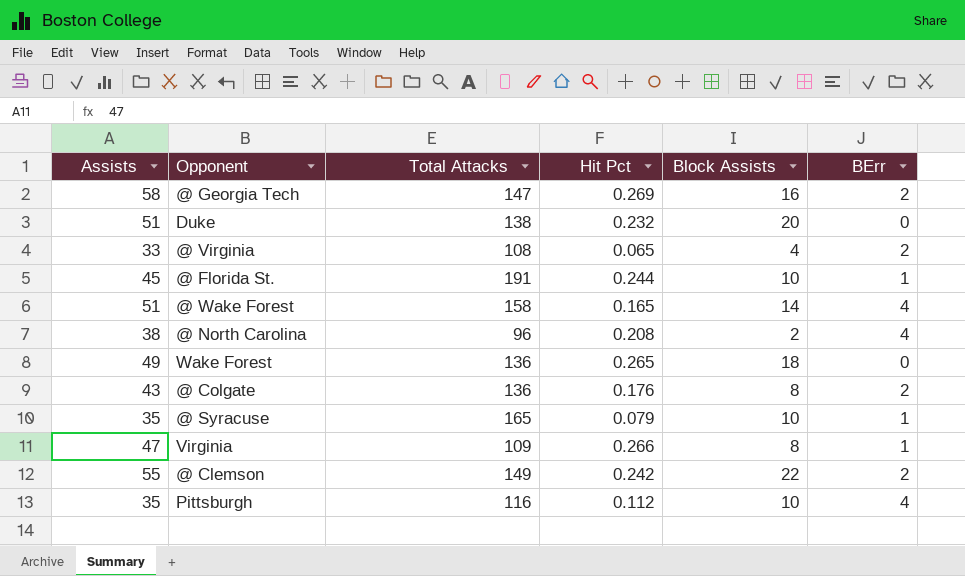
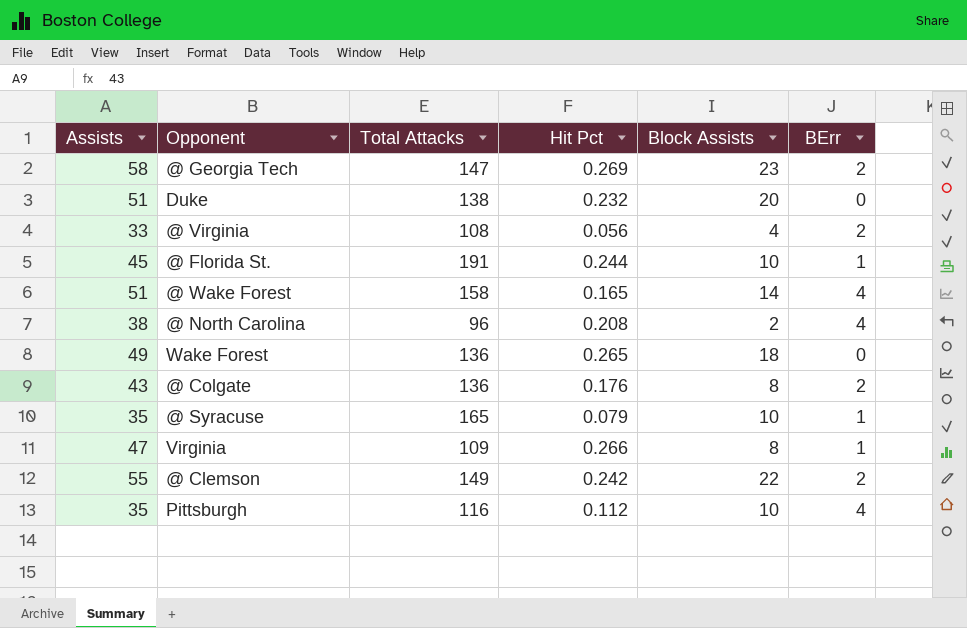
@ Georgia Tech | Block Assists: 16 -> 23
@ Virginia | Hit Pct: 0.065 -> 0.056

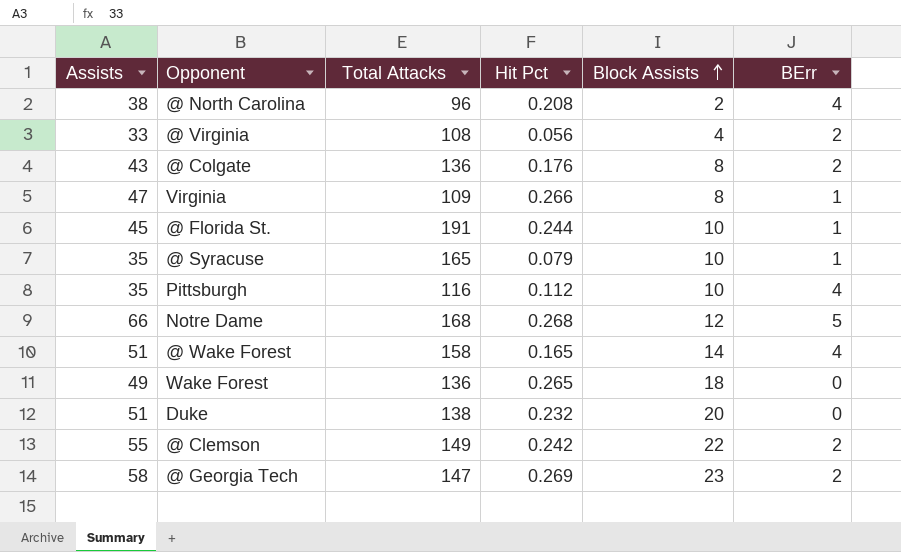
row order: none -> Block Assists ascending
row Notre Dame: none -> 66 | 168 | 0.268 | 12 | 5

